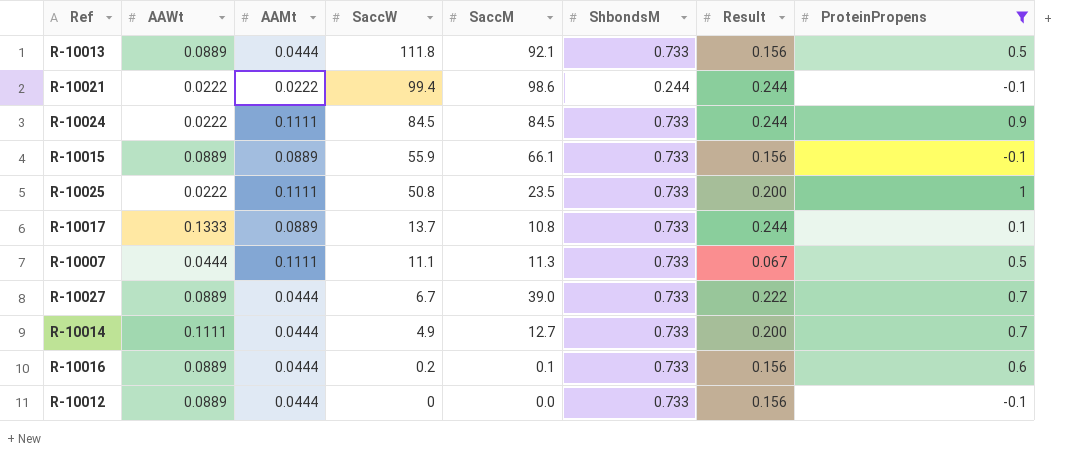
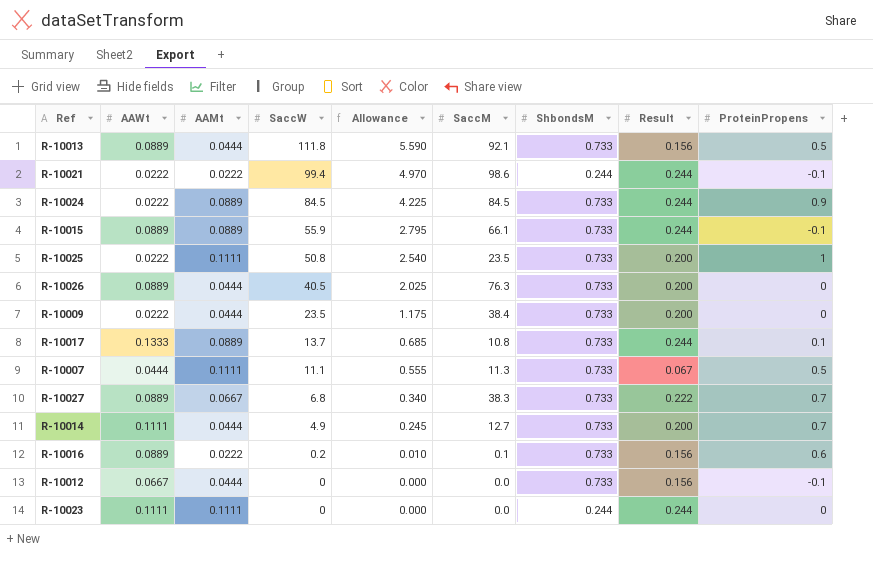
filter: ProteinPropens != 0 -> none
column Allowance | formula: none -> [SaccW] * 0.05
R-10024 | AAMt: 0.1111 -> 0.0889
R-10015 | Result: 0.156 -> 0.244
R-10027 | AAMt: 0.0444 -> 0.0667
R-10027 | SaccW: 6.7 -> 6.8
R-10027 | SaccM: 39.0 -> 38.3
R-10016 | AAMt: 0.0444 -> 0.0222
R-10012 | AAWt: 0.0889 -> 0.0667

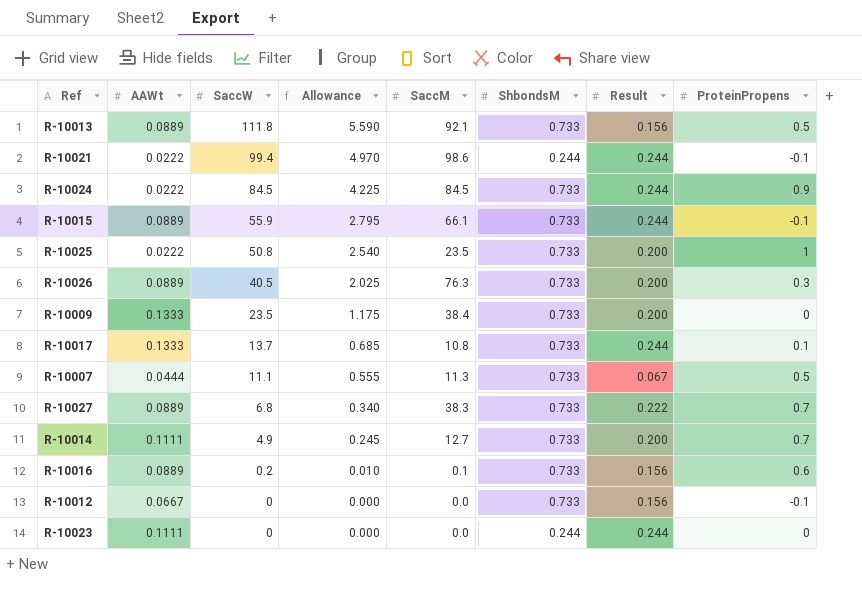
column AAMt | position: 3 -> none
R-10026 | ProteinPropens: 0 -> 0.3
R-10009 | AAWt: 0.0222 -> 0.1333

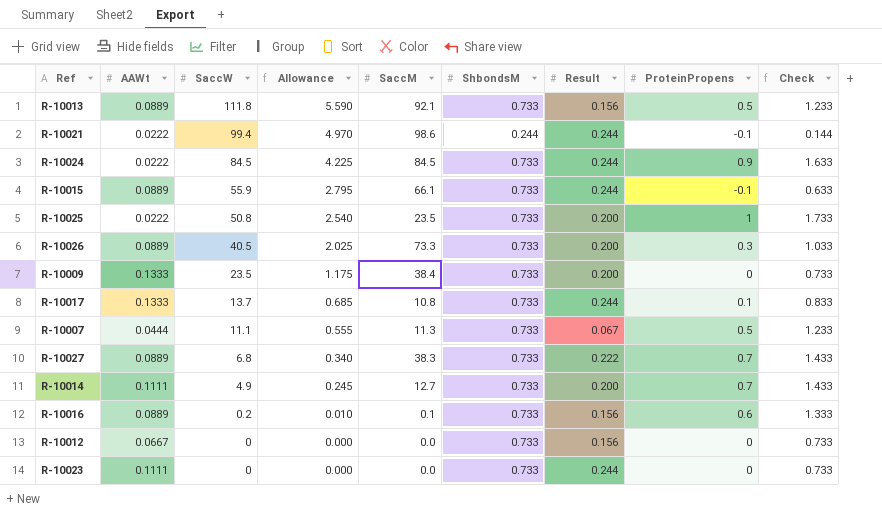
column Check | formula: none -> [ShbondsM] + [ProteinPropens]
R-10026 | SaccM: 76.3 -> 73.3
R-10012 | ProteinPropens: -0.1 -> 0
R-10023 | ShbondsM: 0.244 -> 0.733

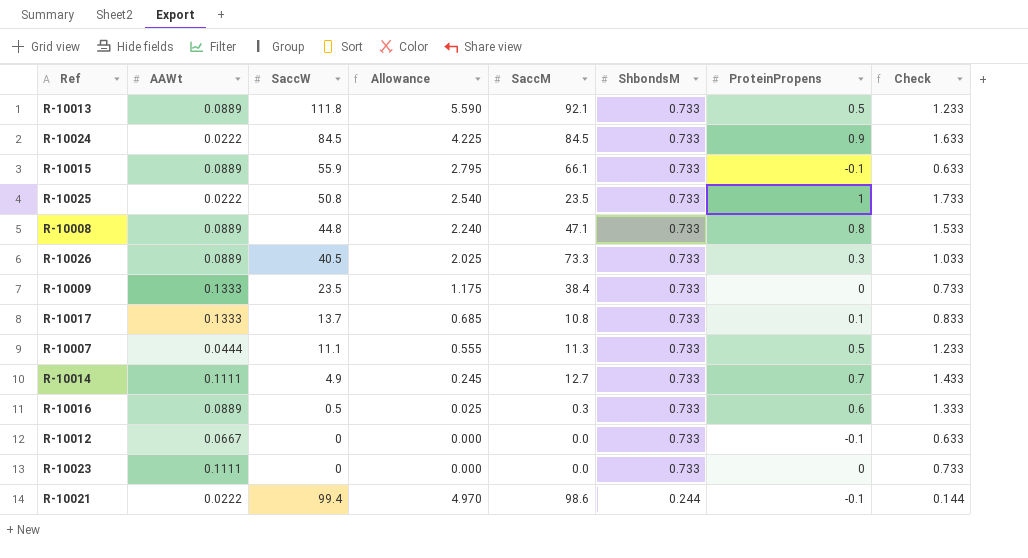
row order: SaccW descending -> ShbondsM descending
column Result | position: 7 -> none
row R-10027: 0.0889 | 6.8 | 0.340 | 38.3 | 0.733 | 0.222 | 0.7 | 1.433 -> none
row R-10008: none -> 0.0889 | 44.8 | 2.240 | 47.1 | 0.733 | 0.8 | 1.533
R-10016 | SaccW: 0.2 -> 0.5
R-10016 | Allowance: 0.010 -> 0.025
R-10016 | SaccM: 0.1 -> 0.3
R-10012 | ProteinPropens: 0 -> -0.1
R-10012 | Check: 0.733 -> 0.633

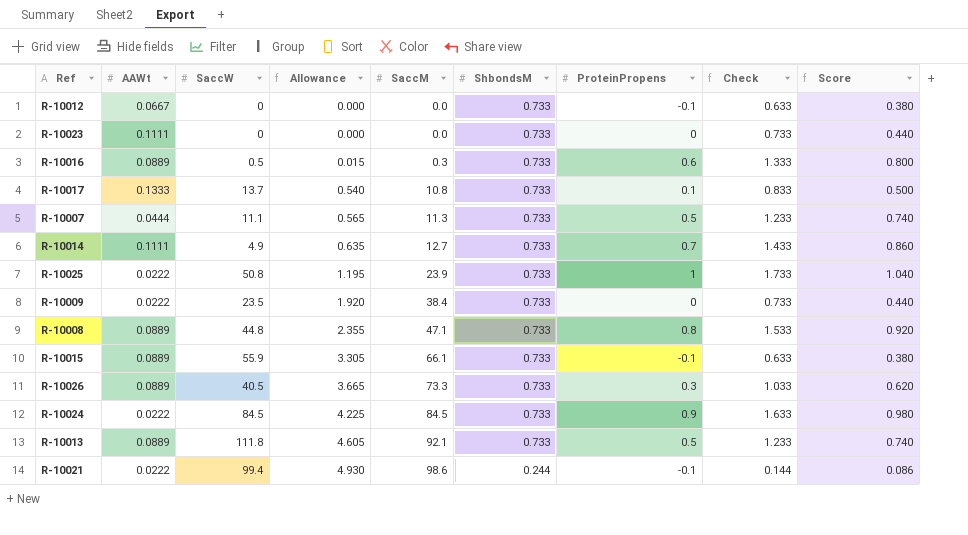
row order: ShbondsM descending -> Allowance ascending
column Allowance | formula: [SaccW] * 0.05 -> [SaccM] * 0.05
column Score | formula: none -> [Check] * 0.6
R-10025 | SaccM: 23.5 -> 23.9
R-10009 | AAWt: 0.1333 -> 0.0222

